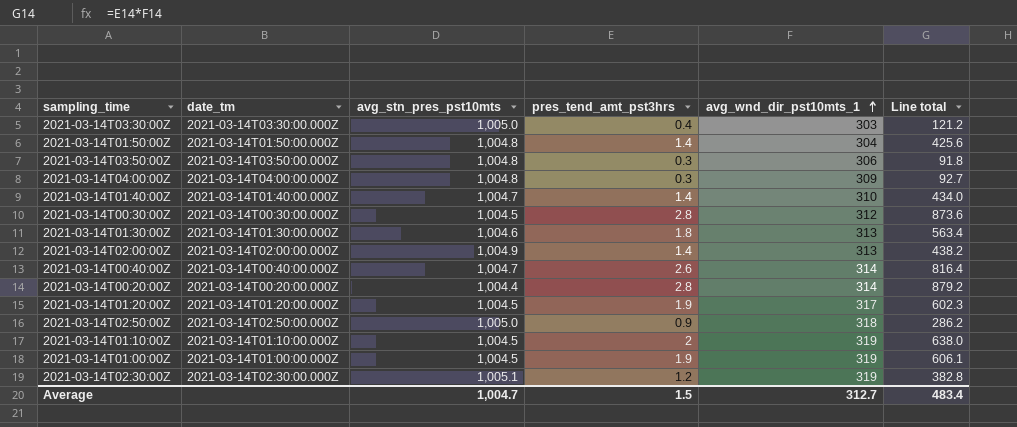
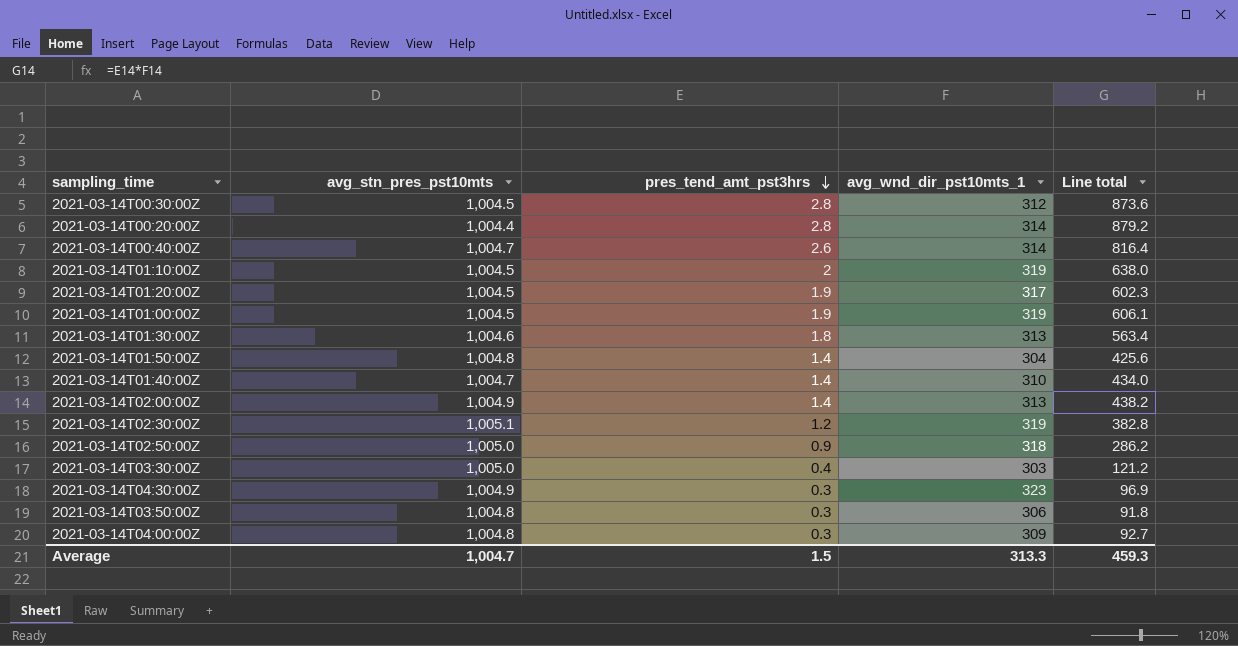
row order: avg_wnd_dir_pst10mts_1 ascending -> pres_tend_amt_pst3hrs descending
column date_tm | position: 2 -> none
row 2021-03-14T04:30:00Z: none -> 1,004.9 | 0.3 | 323 | 96.9
Average | avg_wnd_dir_pst10mts_1: 312.7 -> 313.3
Average | Line total: 483.4 -> 459.3

